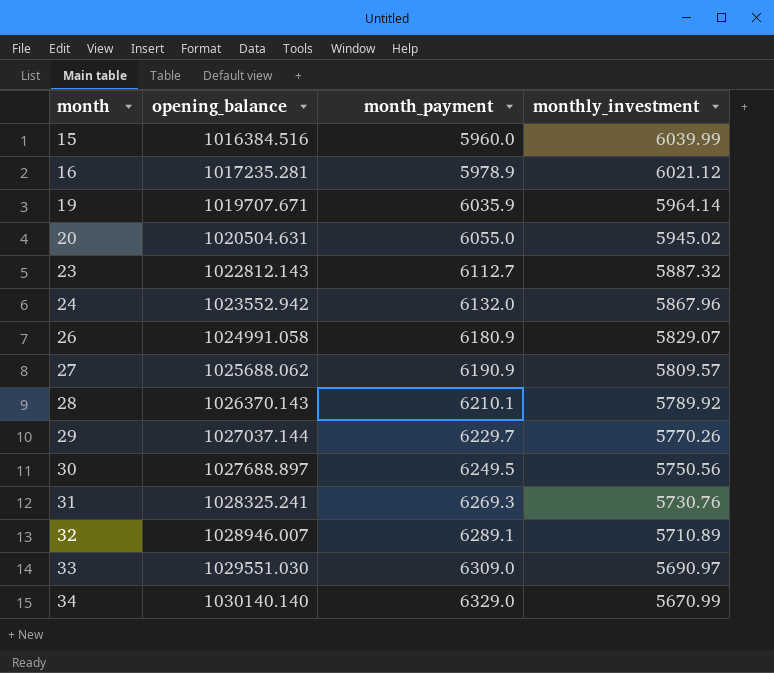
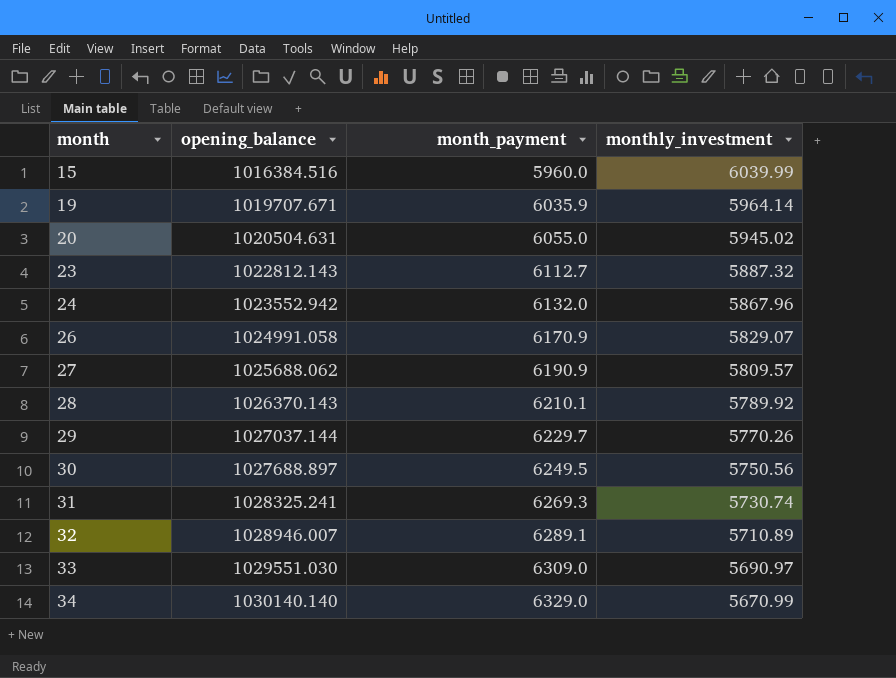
row 16: 1017235.281 | 5978.9 | 6021.12 -> none
26 | month_payment: 6180.9 -> 6170.9
31 | monthly_investment: 5730.76 -> 5730.74

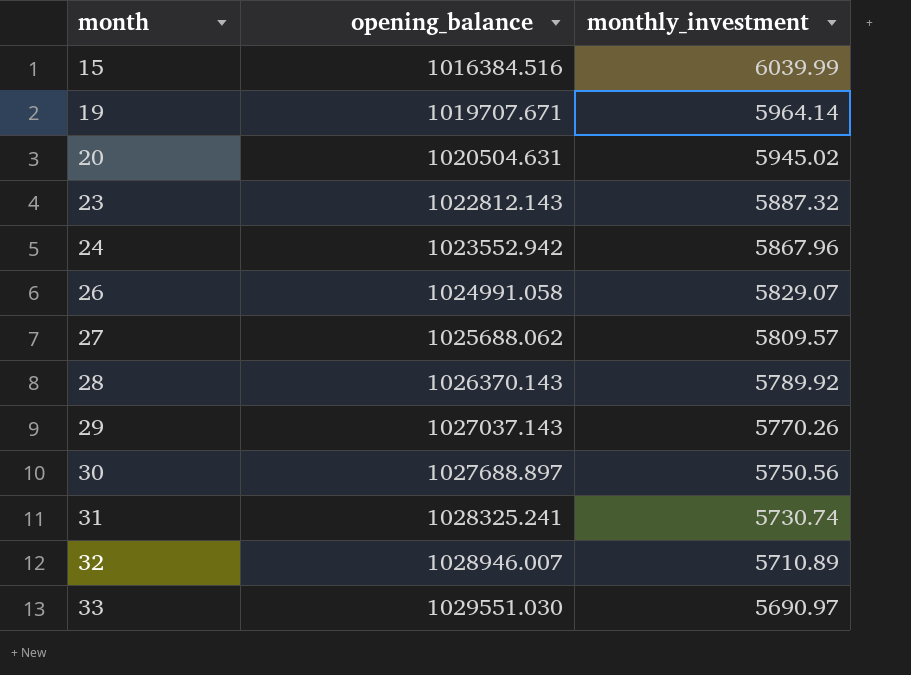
column month_payment | position: 3 -> none
row 34: 1030140.140 | 6329.0 | 5670.99 -> none
29 | opening_balance: 1027037.144 -> 1027037.143

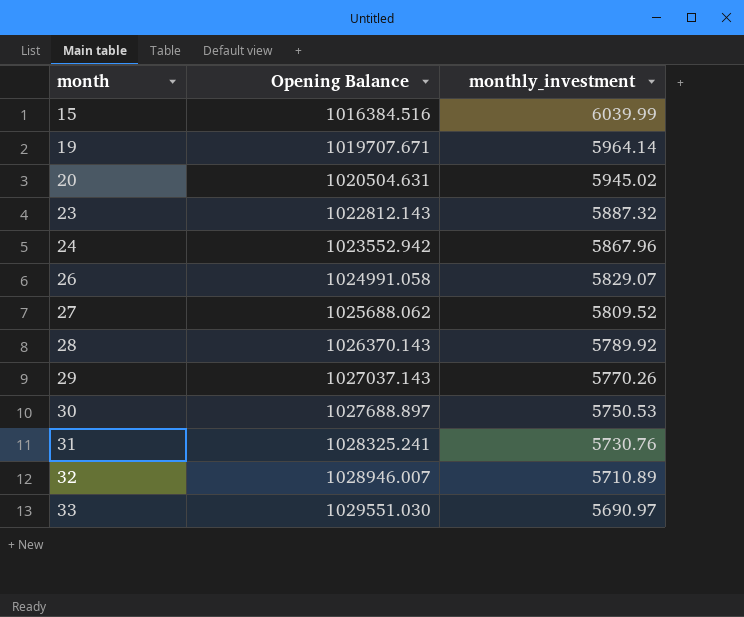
column name: opening_balance -> Opening Balance
27 | monthly_investment: 5809.57 -> 5809.52
30 | monthly_investment: 5750.56 -> 5750.53
31 | monthly_investment: 5730.74 -> 5730.76

